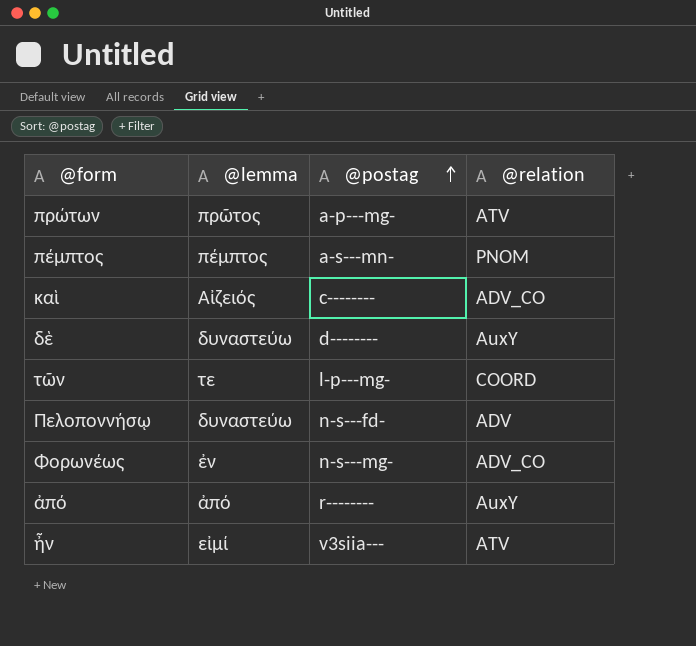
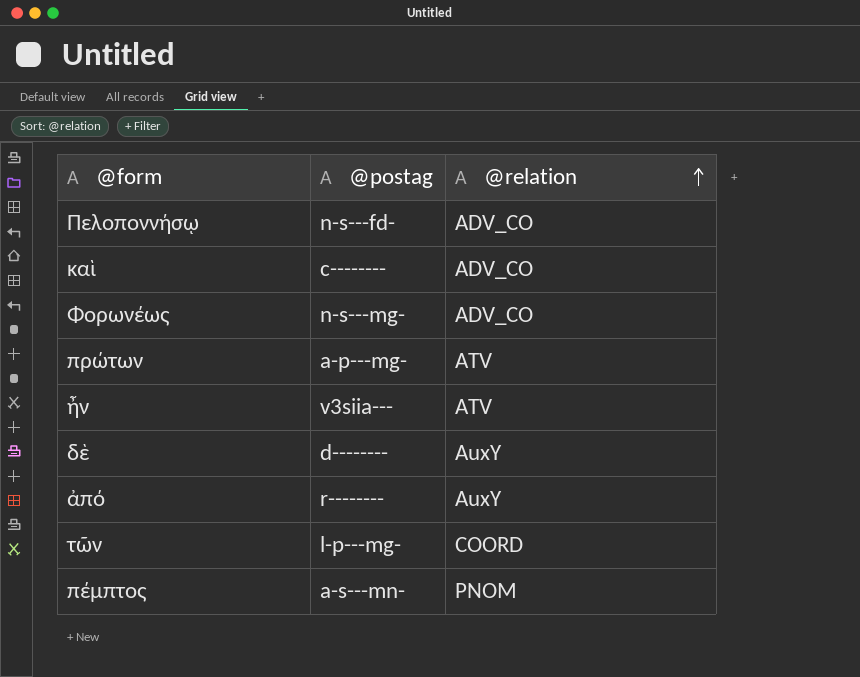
row order: @postag ascending -> @relation ascending
column @lemma | position: 2 -> none
Πελοποννήσῳ | @relation: ADV -> ADV_CO

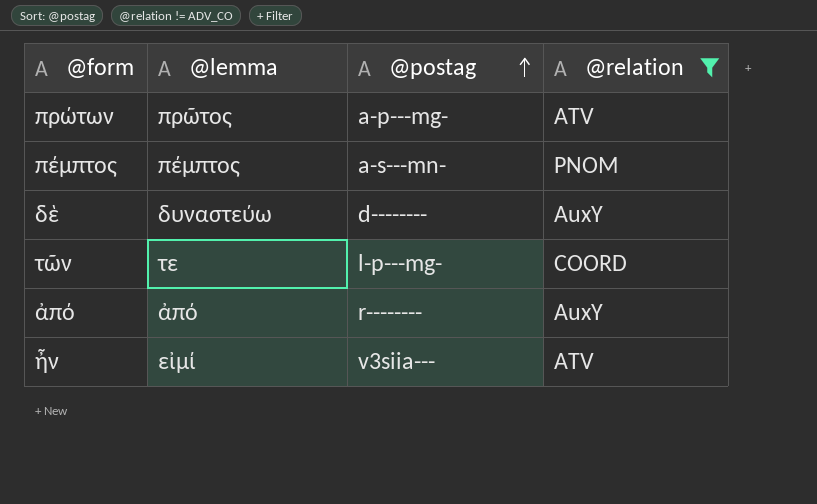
filter: none -> @relation != ADV_CO
row order: @relation ascending -> @postag ascending
column @lemma | position: none -> 2

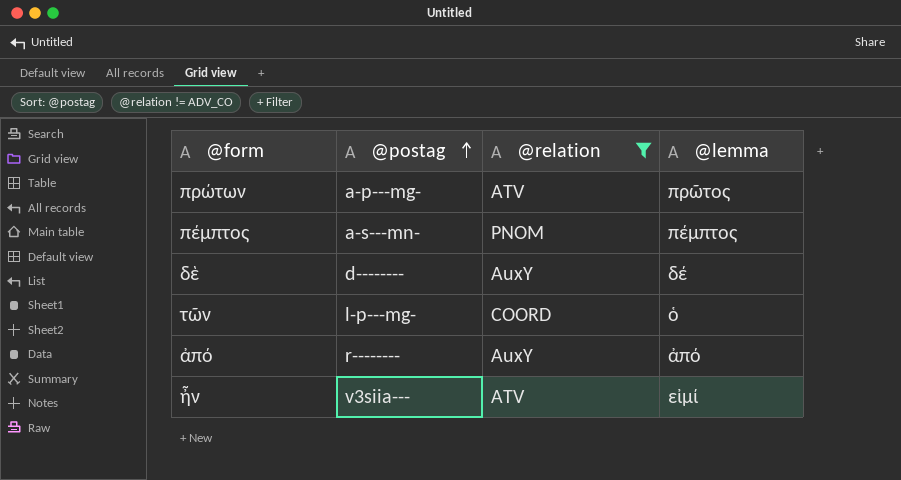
column @lemma | position: 2 -> 4
δὲ | @lemma: δυναστεύω -> δέ
τῶν | @lemma: τε -> ὁ

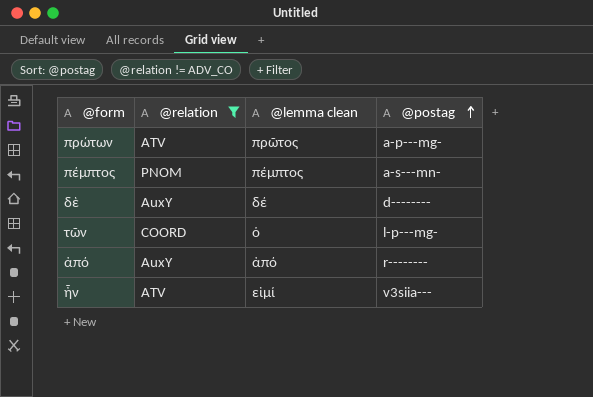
column name: @lemma -> @lemma clean
column @postag | position: 2 -> 4

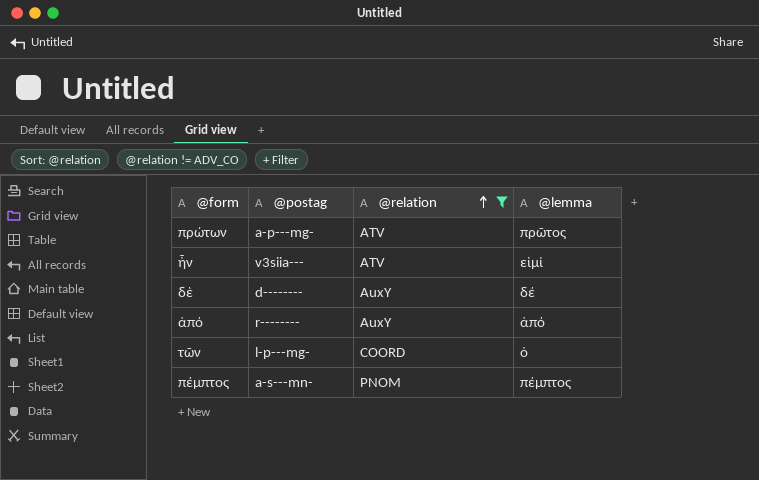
row order: @postag ascending -> @relation ascending
column @postag | position: 4 -> 2
column name: @lemma clean -> @lemma

